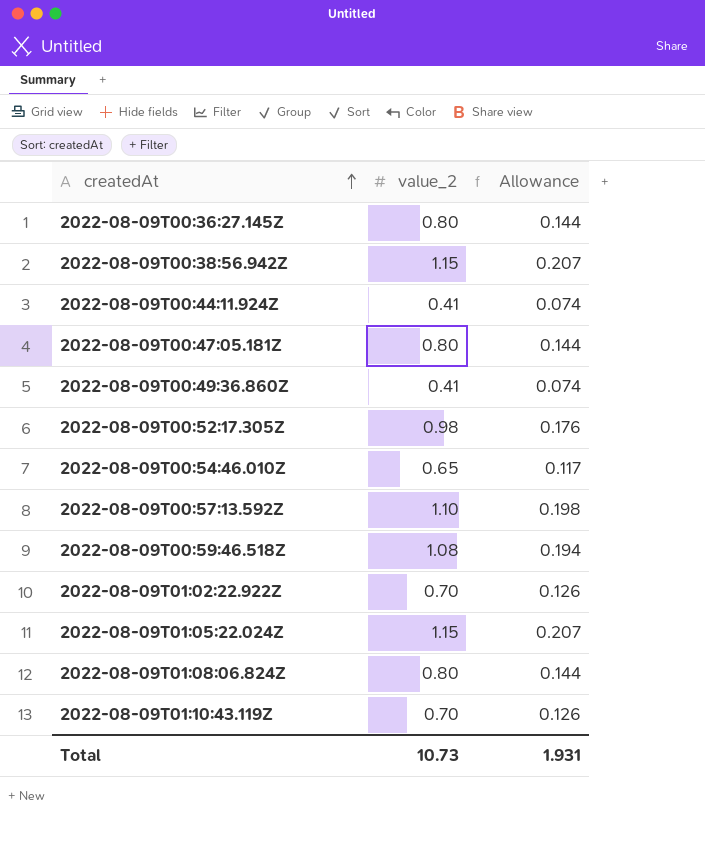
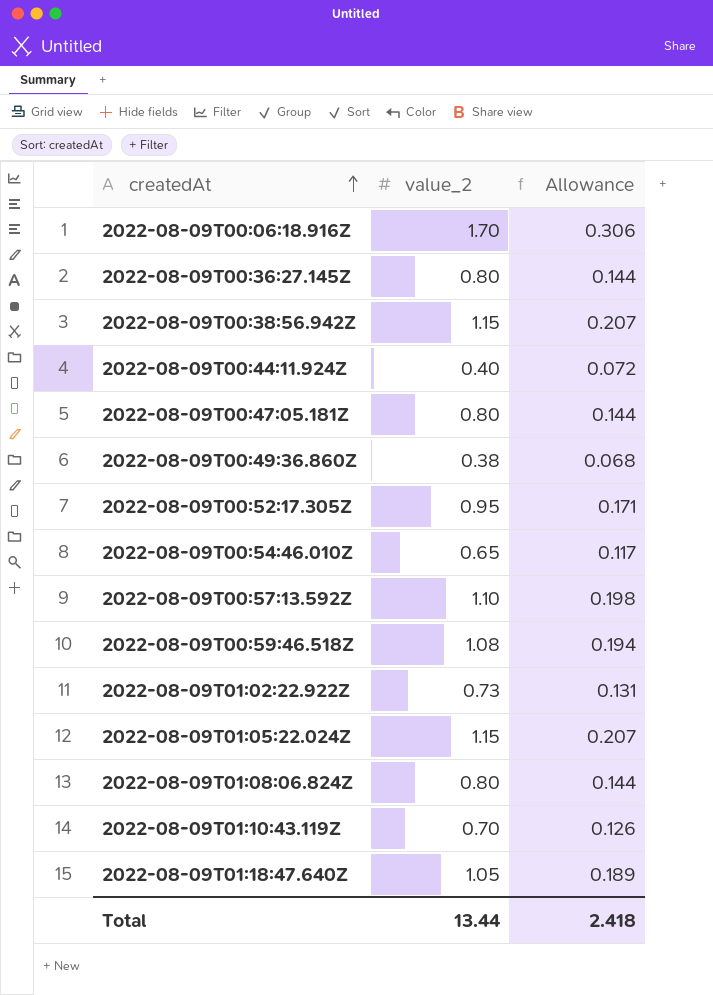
row 2022-08-09T00:06:18.916Z: none -> 1.70 | 0.306
2022-08-09T00:44:11.924Z | value_2: 0.41 -> 0.40
2022-08-09T00:44:11.924Z | Allowance: 0.074 -> 0.072
2022-08-09T00:49:36.860Z | value_2: 0.41 -> 0.38
2022-08-09T00:49:36.860Z | Allowance: 0.074 -> 0.068
2022-08-09T00:52:17.305Z | value_2: 0.98 -> 0.95
2022-08-09T00:52:17.305Z | Allowance: 0.176 -> 0.171
2022-08-09T01:02:22.922Z | value_2: 0.70 -> 0.73
2022-08-09T01:02:22.922Z | Allowance: 0.126 -> 0.131
row 2022-08-09T01:18:47.640Z: none -> 1.05 | 0.189
Total | value_2: 10.73 -> 13.44
Total | Allowance: 1.931 -> 2.418

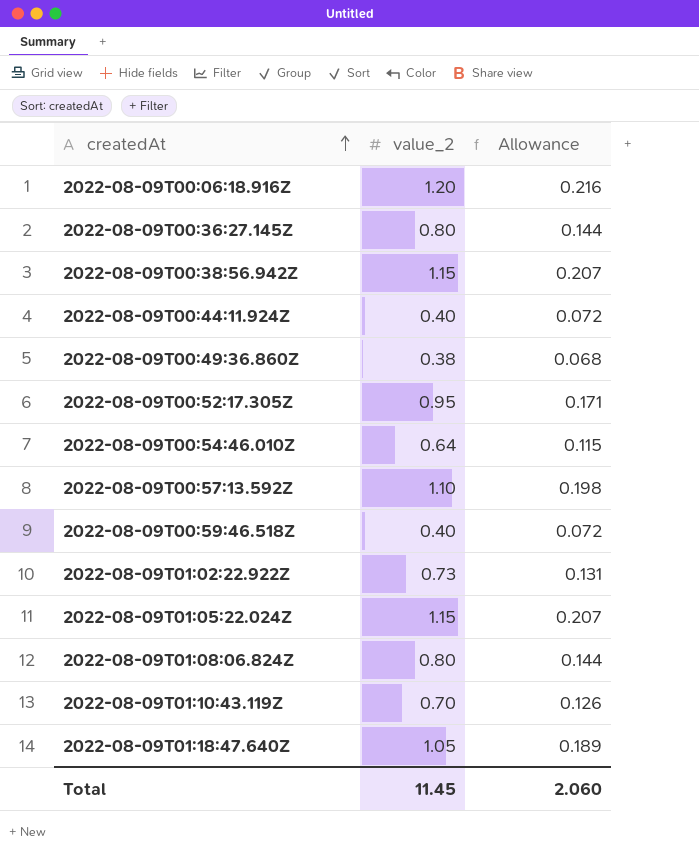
row 2022-08-09T00:47:05.181Z: 0.80 | 0.144 -> none
2022-08-09T00:06:18.916Z | value_2: 1.70 -> 1.20
2022-08-09T00:06:18.916Z | Allowance: 0.306 -> 0.216
2022-08-09T00:54:46.010Z | value_2: 0.65 -> 0.64
2022-08-09T00:54:46.010Z | Allowance: 0.117 -> 0.115
2022-08-09T00:59:46.518Z | value_2: 1.08 -> 0.40
2022-08-09T00:59:46.518Z | Allowance: 0.194 -> 0.072
Total | value_2: 13.44 -> 11.45
Total | Allowance: 2.418 -> 2.060

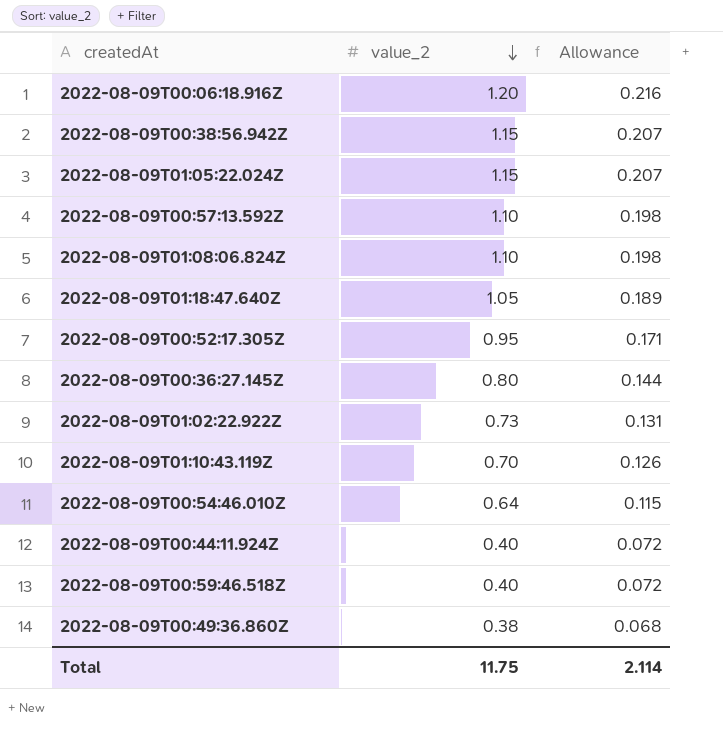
row order: createdAt ascending -> value_2 descending
2022-08-09T01:08:06.824Z | value_2: 0.80 -> 1.10
2022-08-09T01:08:06.824Z | Allowance: 0.144 -> 0.198
Total | value_2: 11.45 -> 11.75
Total | Allowance: 2.060 -> 2.114

